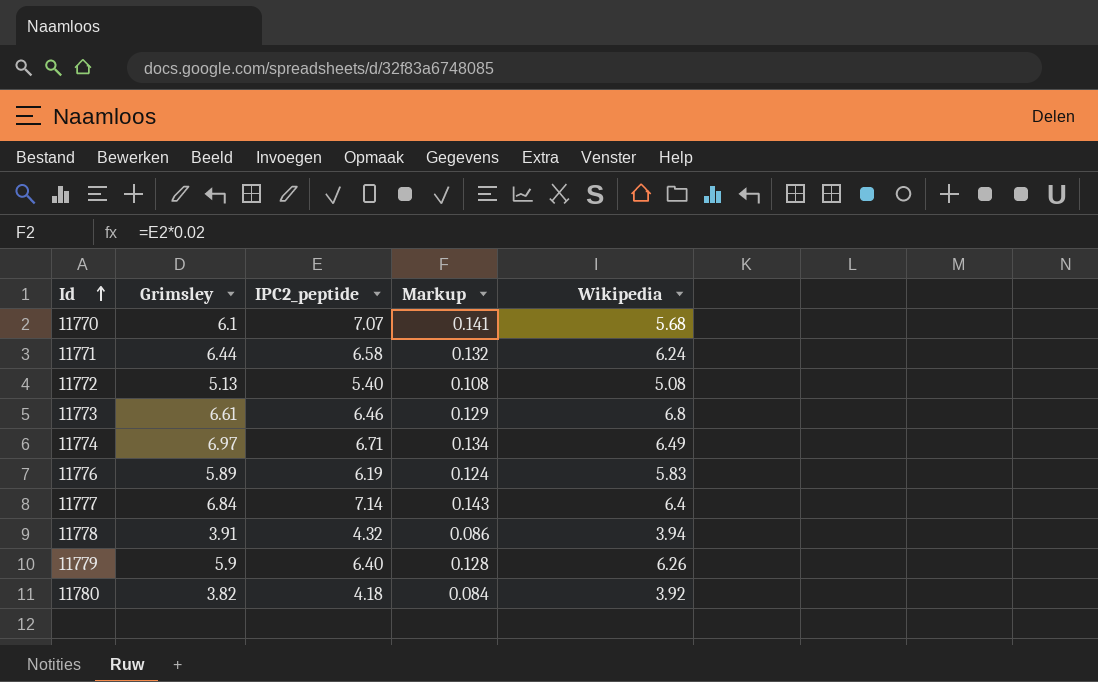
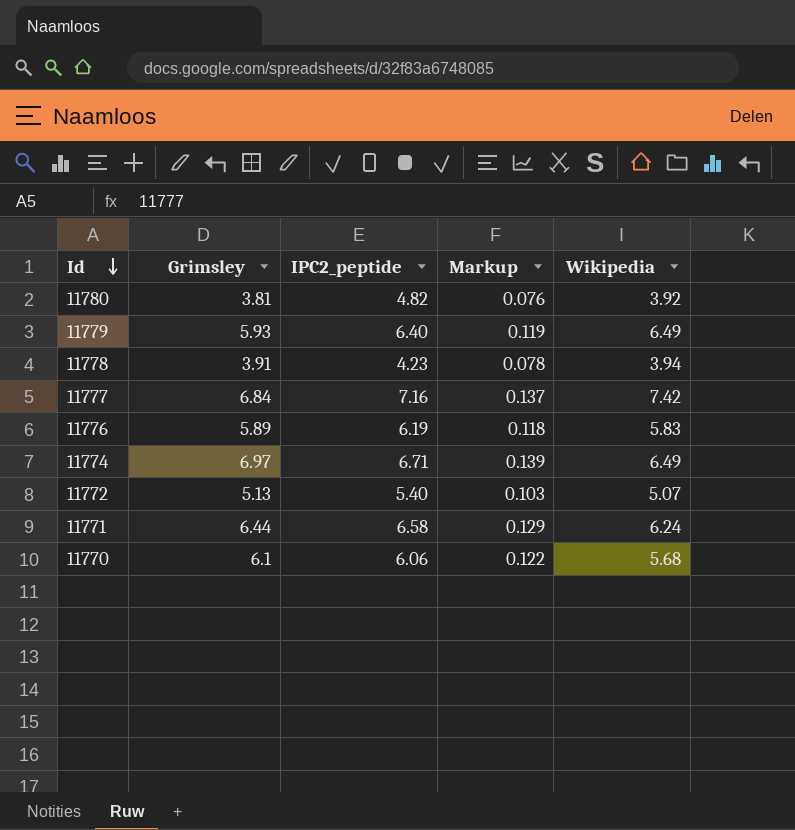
row order: Id ascending -> Id descending
column Markup | formula: [IPC2_peptide] * 0.02 -> [Grimsley] * 0.02
row 11773: 6.61 | 6.46 | 0.129 | 6.8 -> none
11780 | Grimsley: 3.82 -> 3.81
11780 | IPC2_peptide: 4.18 -> 4.82
11779 | Grimsley: 5.9 -> 5.93
11779 | Wikipedia: 6.26 -> 6.49
11778 | IPC2_peptide: 4.32 -> 4.23
11777 | IPC2_peptide: 7.14 -> 7.16
11777 | Wikipedia: 6.4 -> 7.42
11772 | Wikipedia: 5.08 -> 5.07
11770 | IPC2_peptide: 7.07 -> 6.06

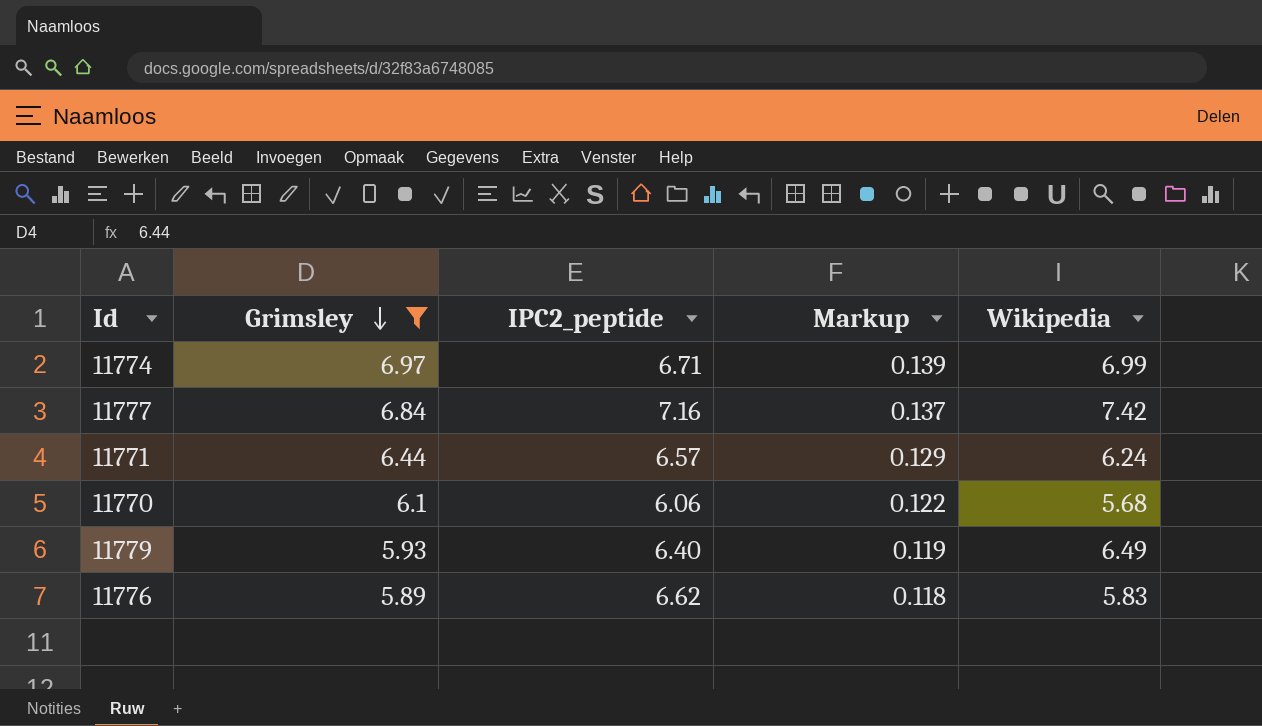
filter: none -> Grimsley >= 5.89
row order: Id descending -> Grimsley descending
11774 | Wikipedia: 6.49 -> 6.99
11771 | IPC2_peptide: 6.58 -> 6.57
11776 | IPC2_peptide: 6.19 -> 6.62

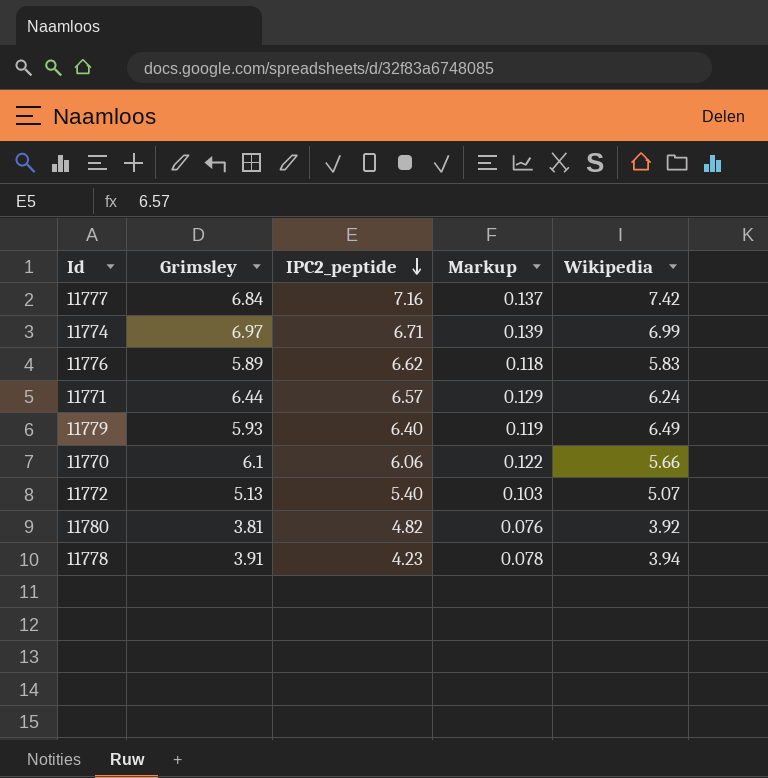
filter: Grimsley >= 5.89 -> none
row order: Grimsley descending -> IPC2_peptide descending
11770 | Wikipedia: 5.68 -> 5.66

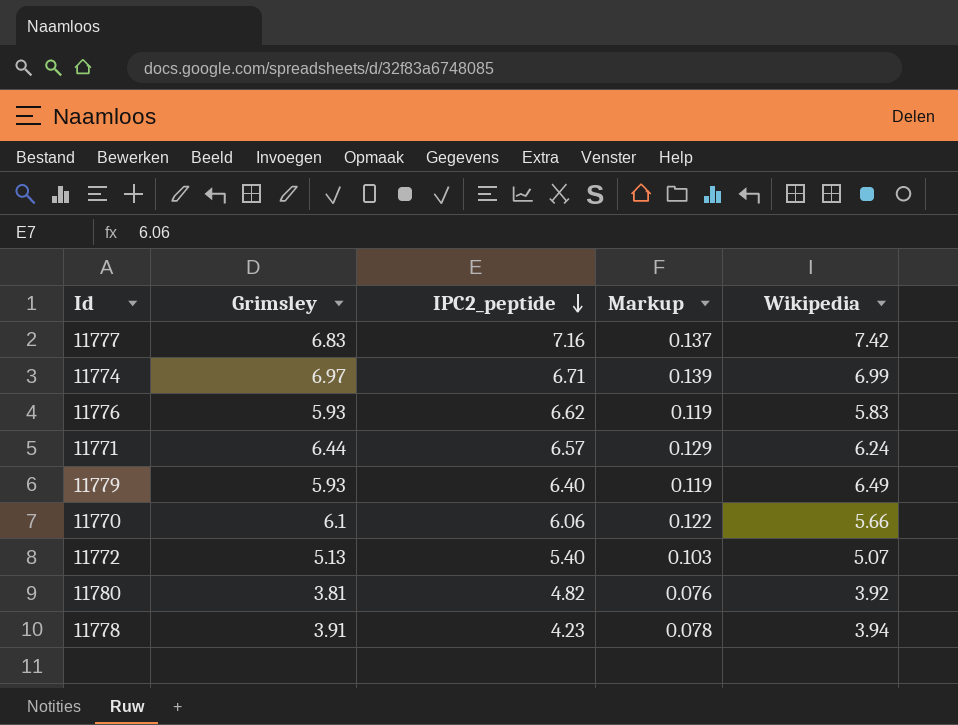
11777 | Grimsley: 6.84 -> 6.83
11776 | Grimsley: 5.89 -> 5.93
11776 | Markup: 0.118 -> 0.119

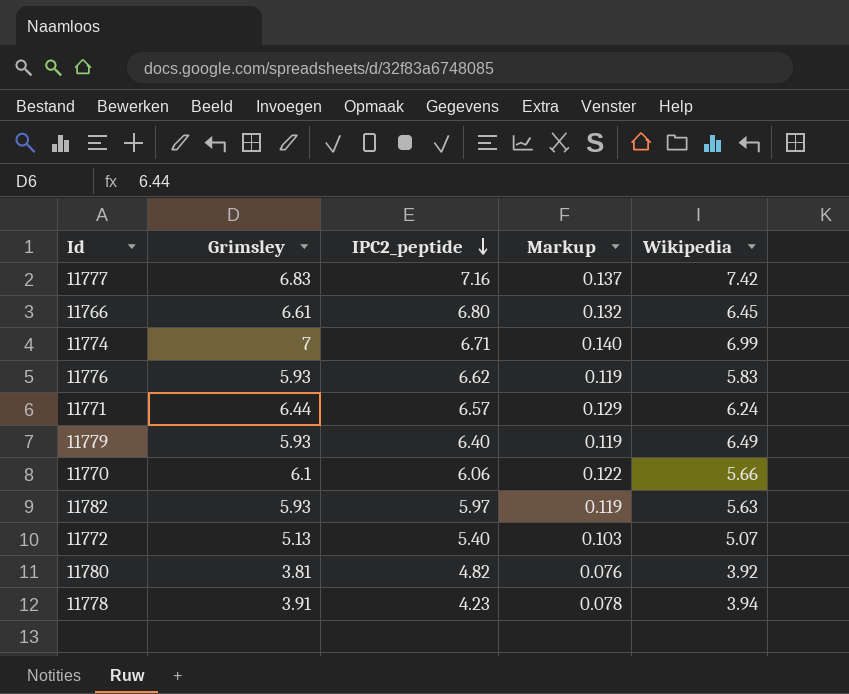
row 11766: none -> 6.61 | 6.80 | 0.132 | 6.45
11774 | Grimsley: 6.97 -> 7
11774 | Markup: 0.139 -> 0.140
row 11782: none -> 5.93 | 5.97 | 0.119 | 5.63

